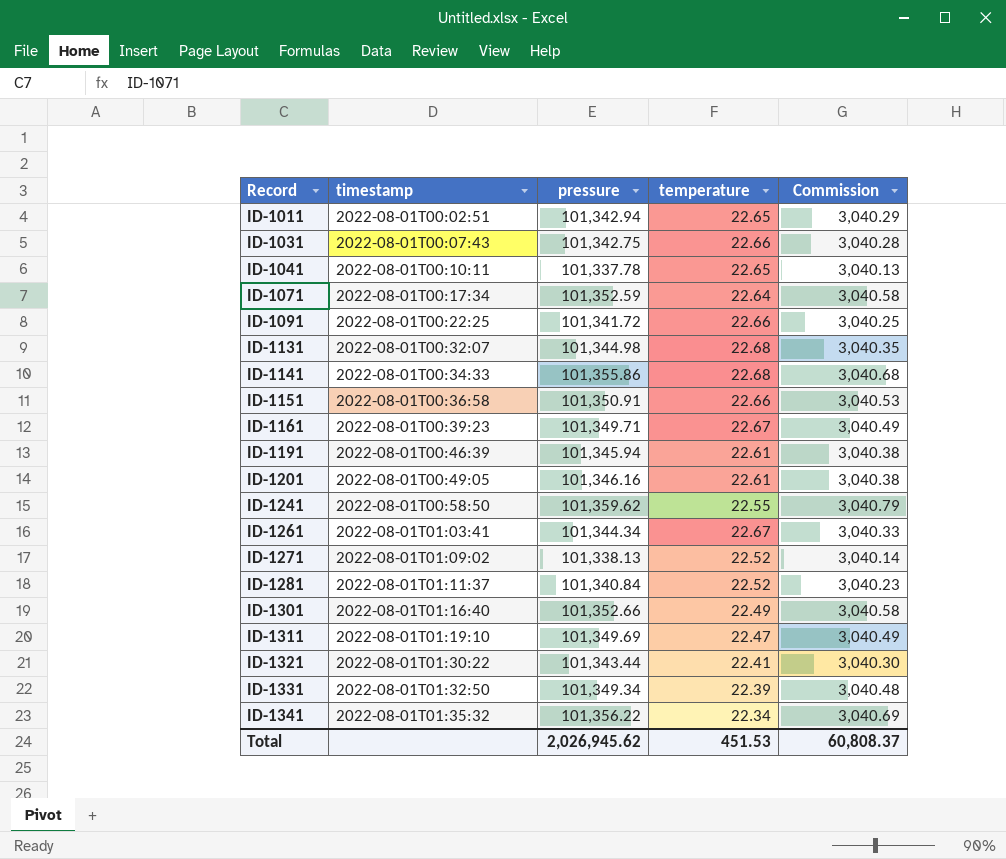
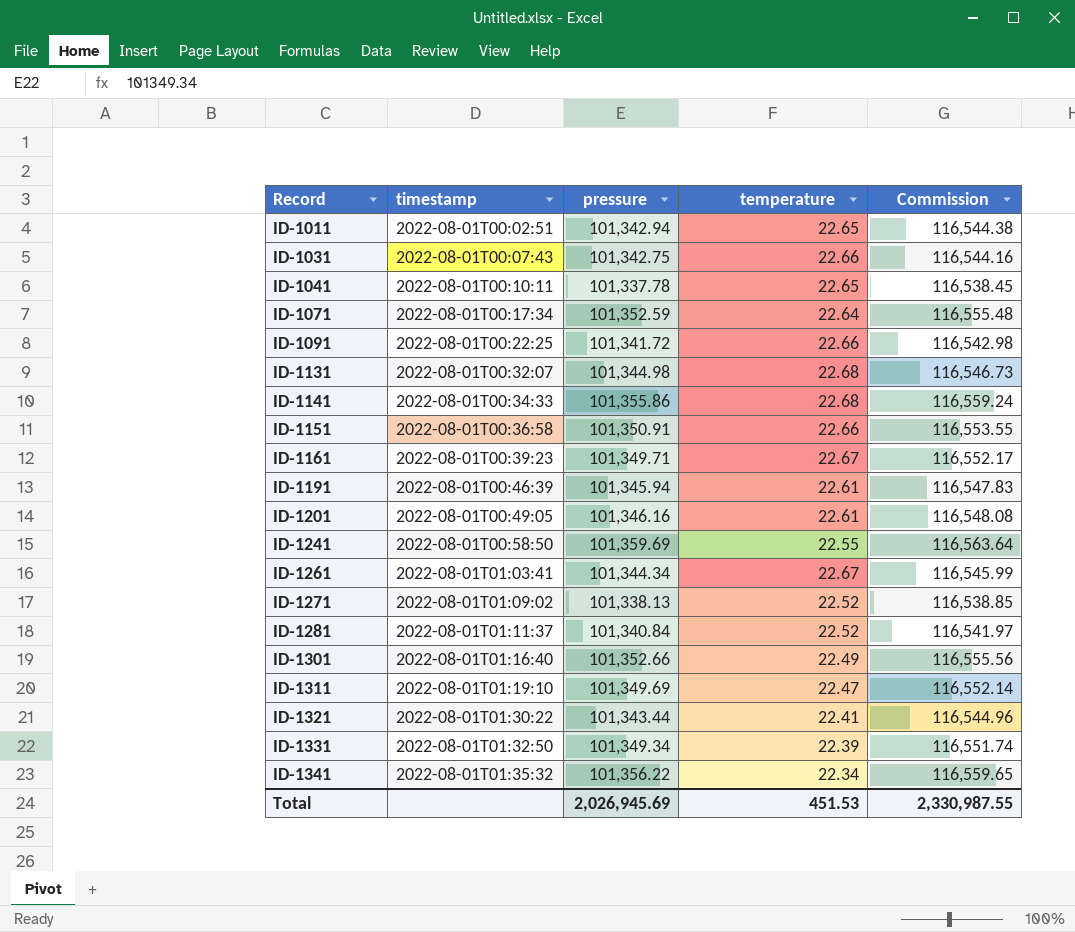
column Commission | formula: [pressure] * 0.03 -> [pressure] * 1.15
ID-1241 | pressure: 101,359.62 -> 101,359.69
Total | pressure: 2,026,945.62 -> 2,026,945.69
Total | Commission: 60,808.37 -> 2,330,987.55

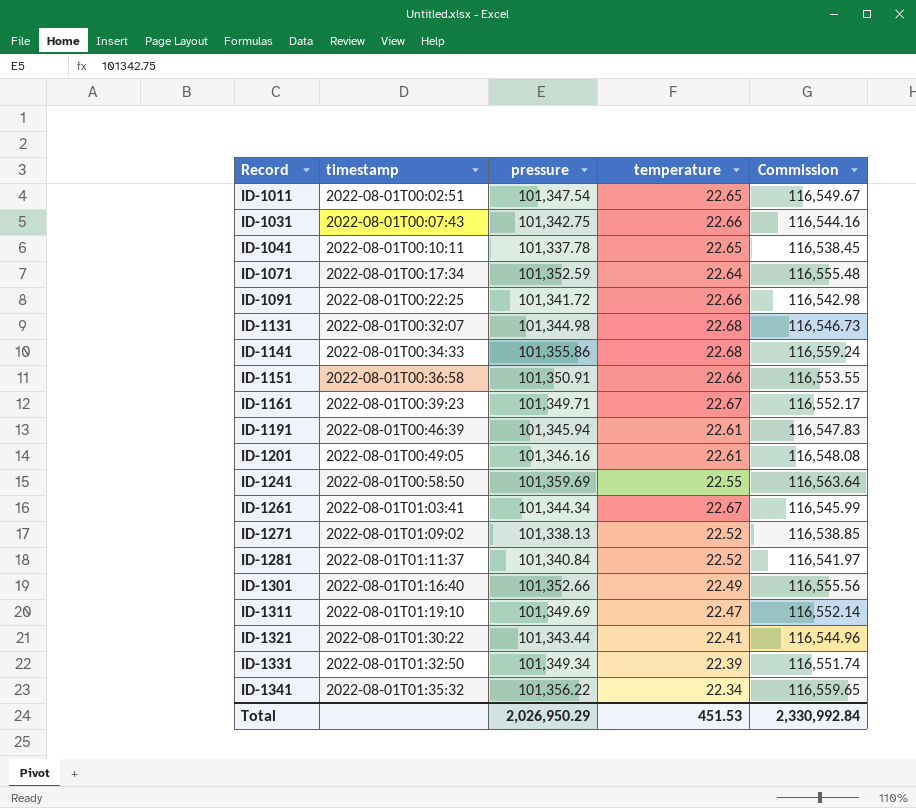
ID-1011 | pressure: 101,342.94 -> 101,347.54
ID-1011 | Commission: 116,544.38 -> 116,549.67
Total | pressure: 2,026,945.69 -> 2,026,950.29
Total | Commission: 2,330,987.55 -> 2,330,992.84

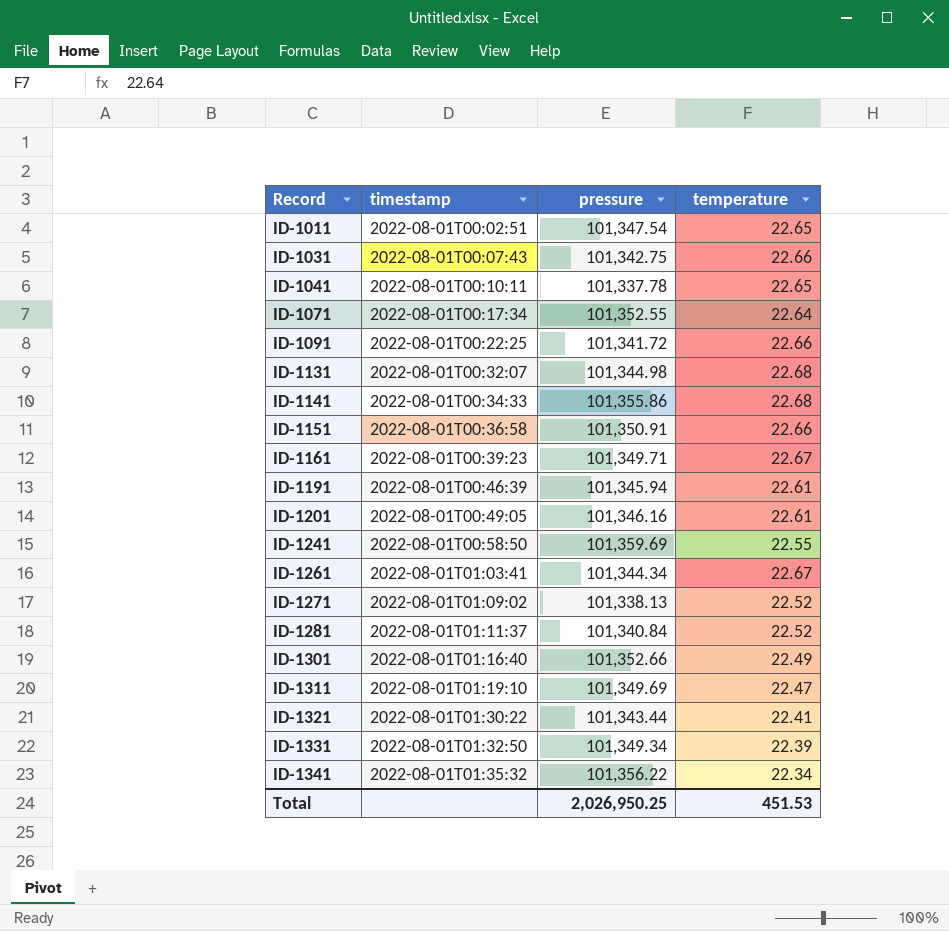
column Commission | formula: [pressure] * 1.15 -> none
ID-1071 | pressure: 101,352.59 -> 101,352.55
Total | pressure: 2,026,950.29 -> 2,026,950.25

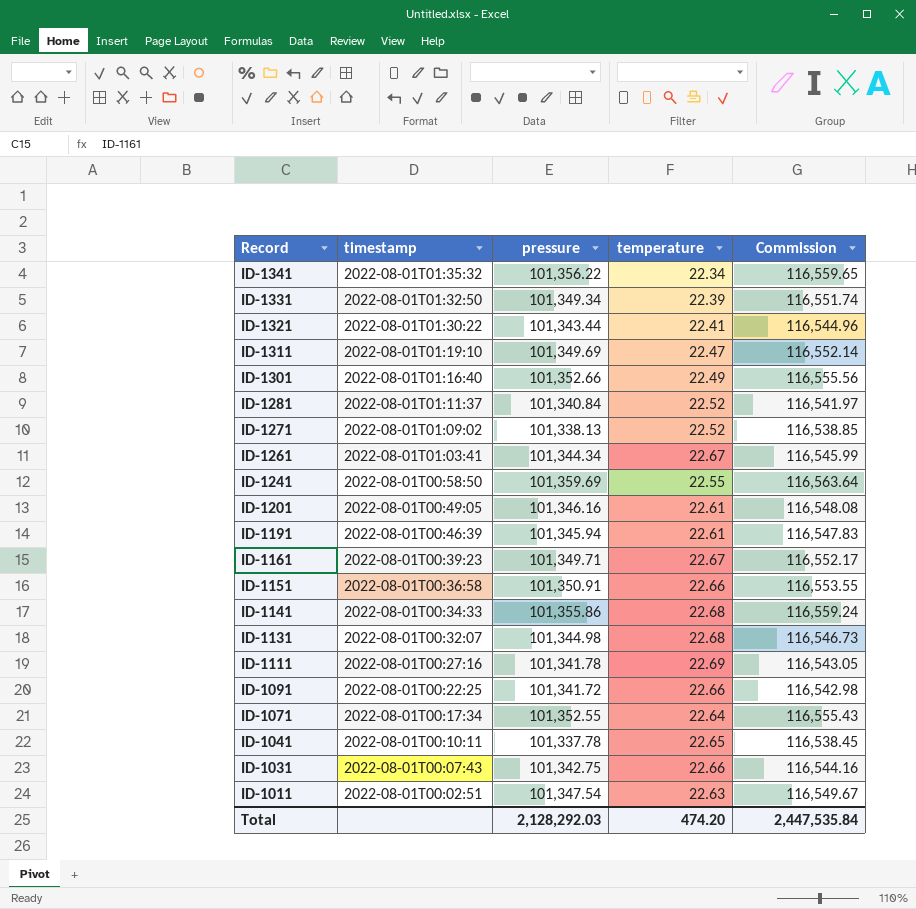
row order: Record ascending -> Record descending
column Commission | formula: none -> [pressure] * 1.15
row ID-1111: none -> 2022-08-01T00:27:16 | 101,341.78 | 22.69 | 116,543.05
ID-1011 | temperature: 22.65 -> 22.63
Total | pressure: 2,026,950.25 -> 2,128,292.03
Total | temperature: 451.53 -> 474.20

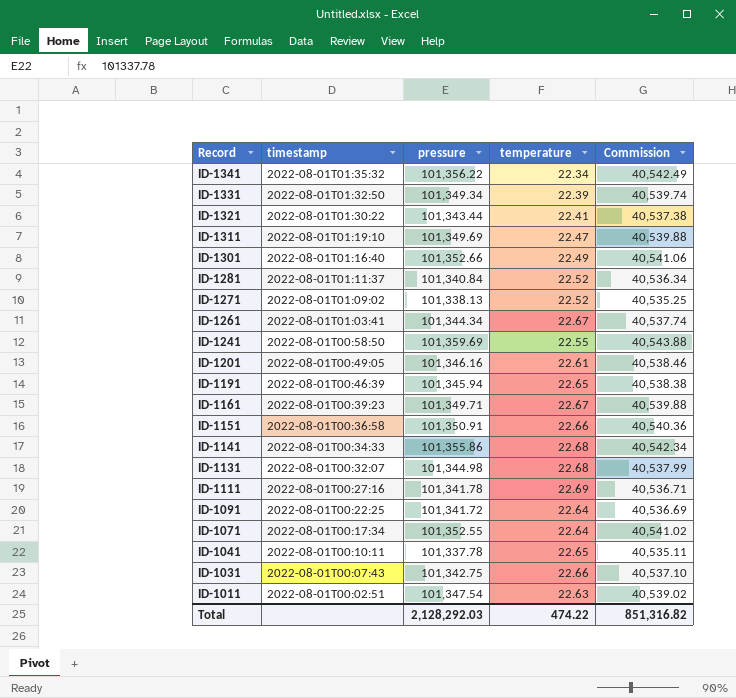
column Commission | formula: [pressure] * 1.15 -> [pressure] * 0.4
ID-1191 | temperature: 22.61 -> 22.65
ID-1091 | temperature: 22.66 -> 22.64
Total | temperature: 474.20 -> 474.22
Total | Commission: 2,447,535.84 -> 851,316.82

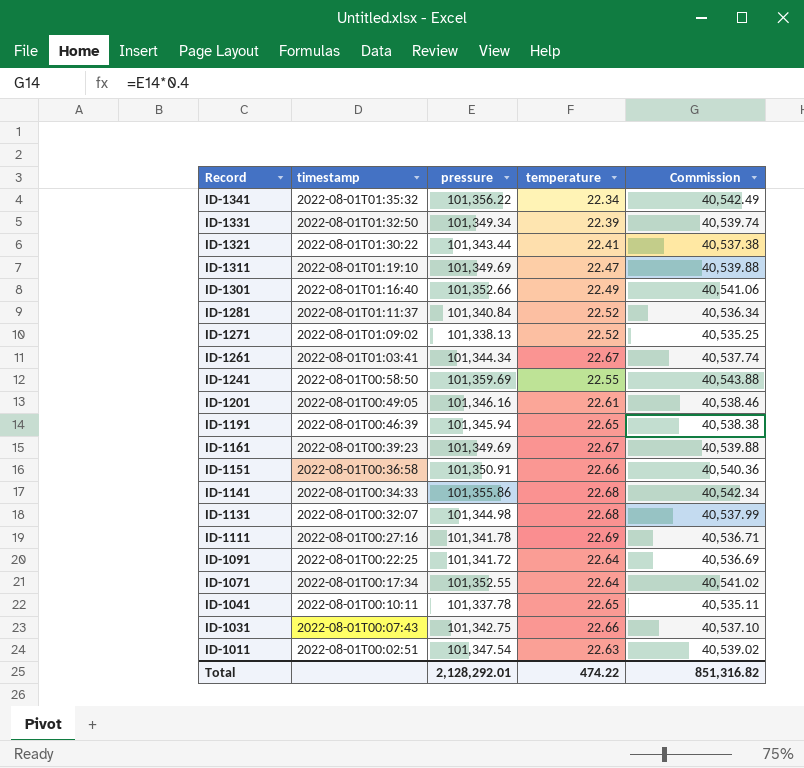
ID-1161 | pressure: 101,349.71 -> 101,349.69
Total | pressure: 2,128,292.03 -> 2,128,292.01

